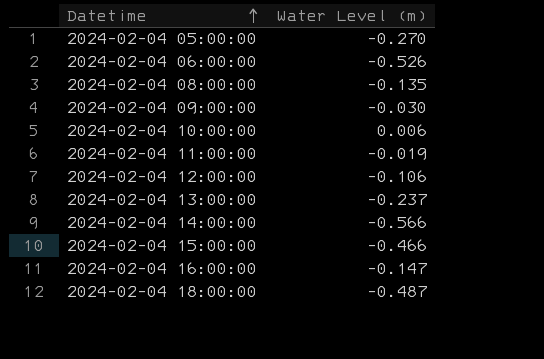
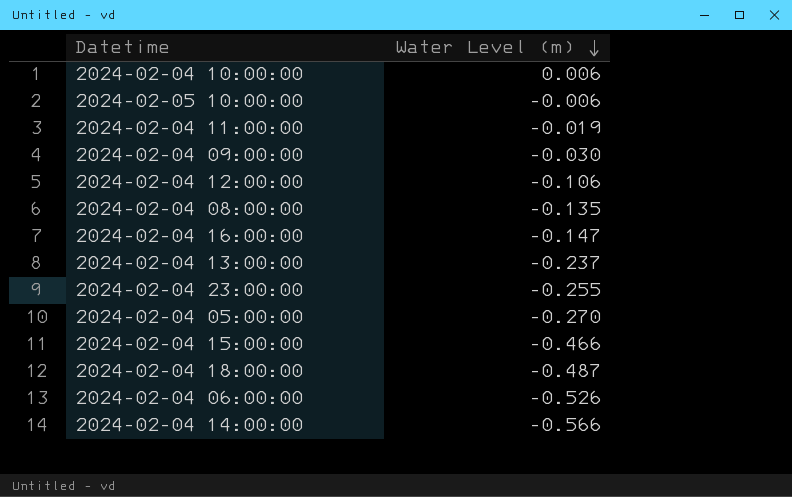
row order: Datetime ascending -> Water Level (m) descending
row 2024-02-05 10:00:00: none -> -0.006
row 2024-02-04 23:00:00: none -> -0.255

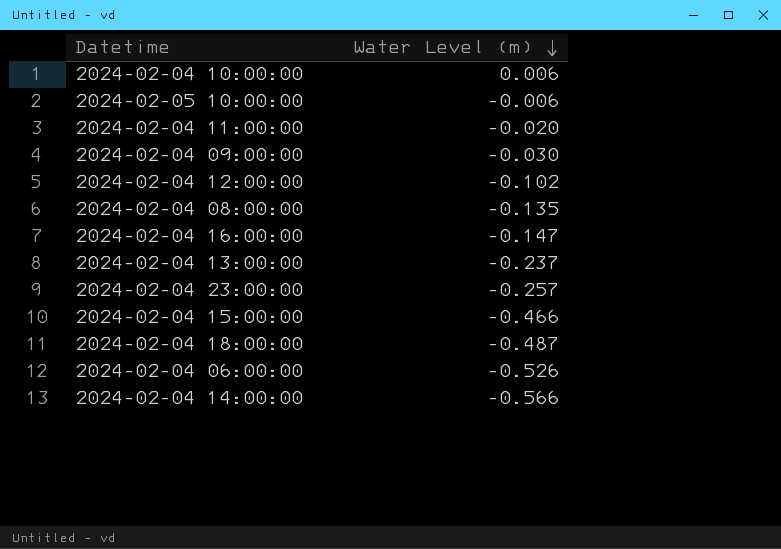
row 2024-02-04 05:00:00: -0.270 -> none
2024-02-04 11:00:00 | Water Level (m): -0.019 -> -0.020
2024-02-04 12:00:00 | Water Level (m): -0.106 -> -0.102
2024-02-04 23:00:00 | Water Level (m): -0.255 -> -0.257

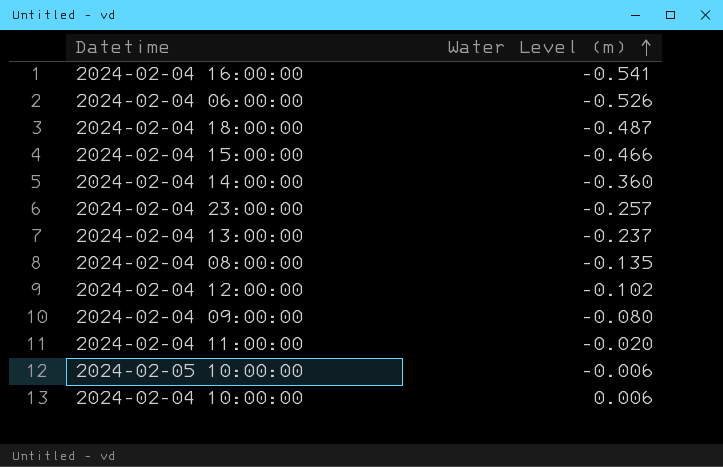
row order: Water Level (m) descending -> Water Level (m) ascending
2024-02-04 16:00:00 | Water Level (m): -0.147 -> -0.541
2024-02-04 14:00:00 | Water Level (m): -0.566 -> -0.360
2024-02-04 09:00:00 | Water Level (m): -0.030 -> -0.080

